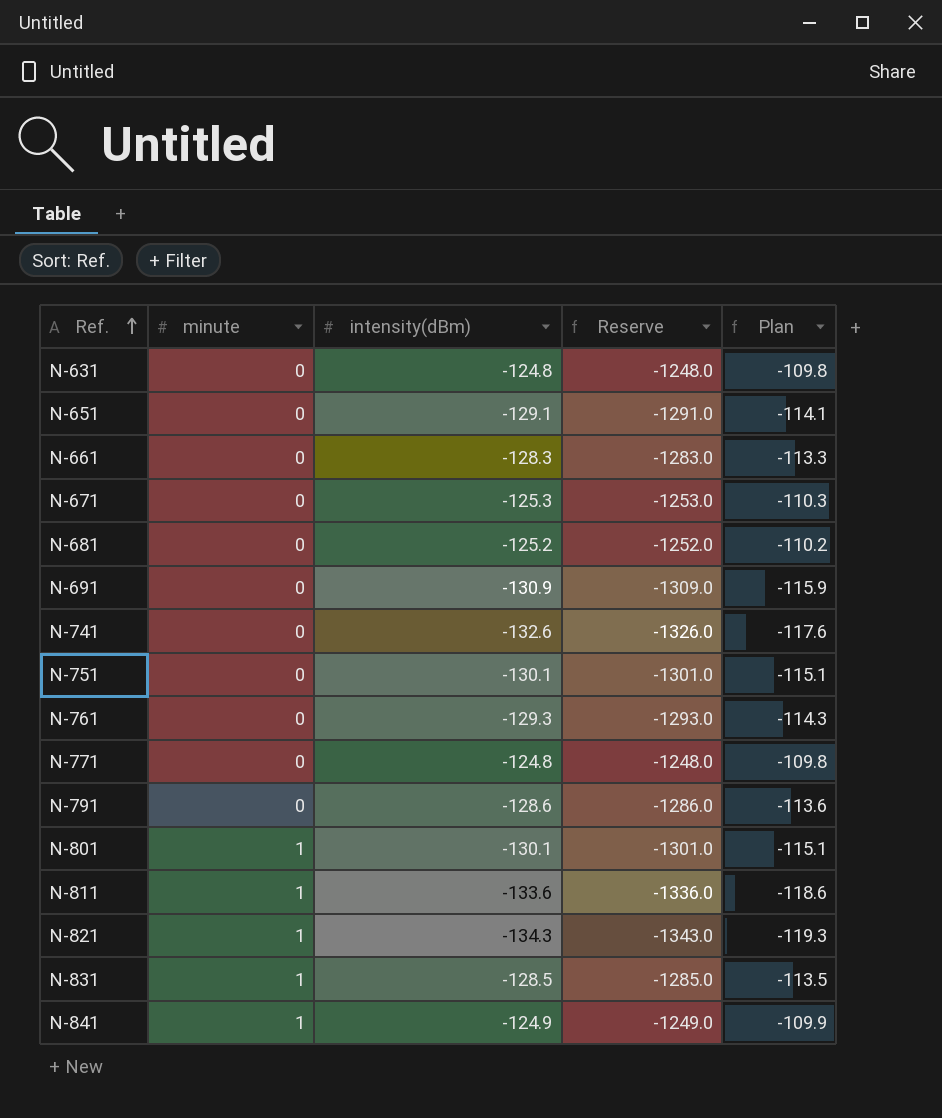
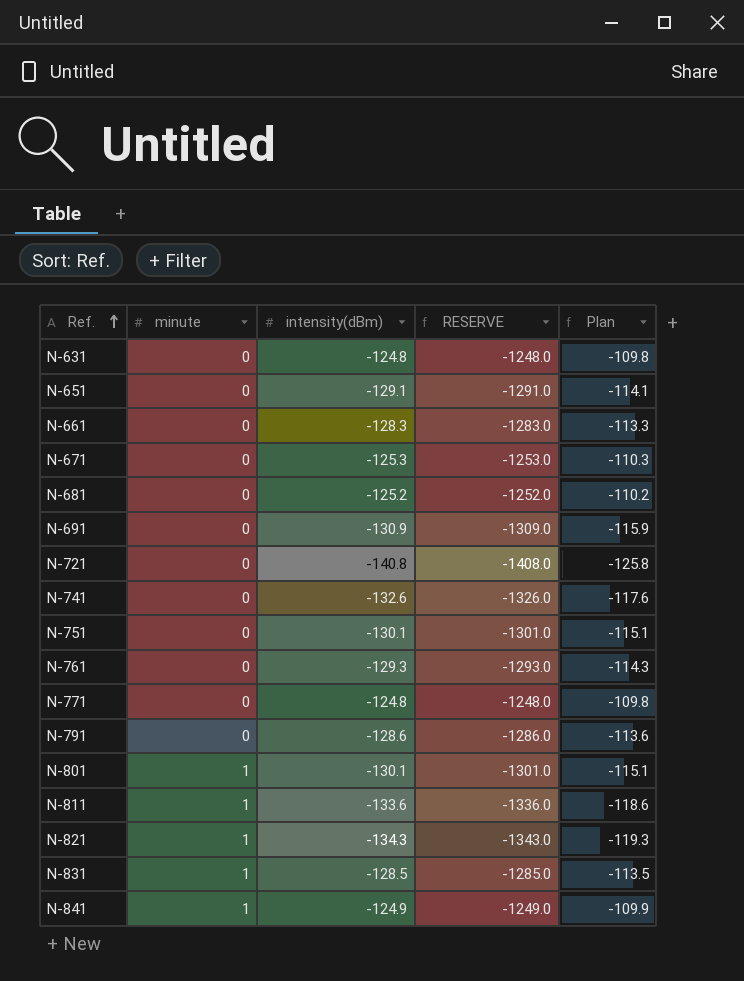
column name: Reserve -> RESERVE
row N-721: none -> 0 | -140.8 | -1408.0 | -125.8

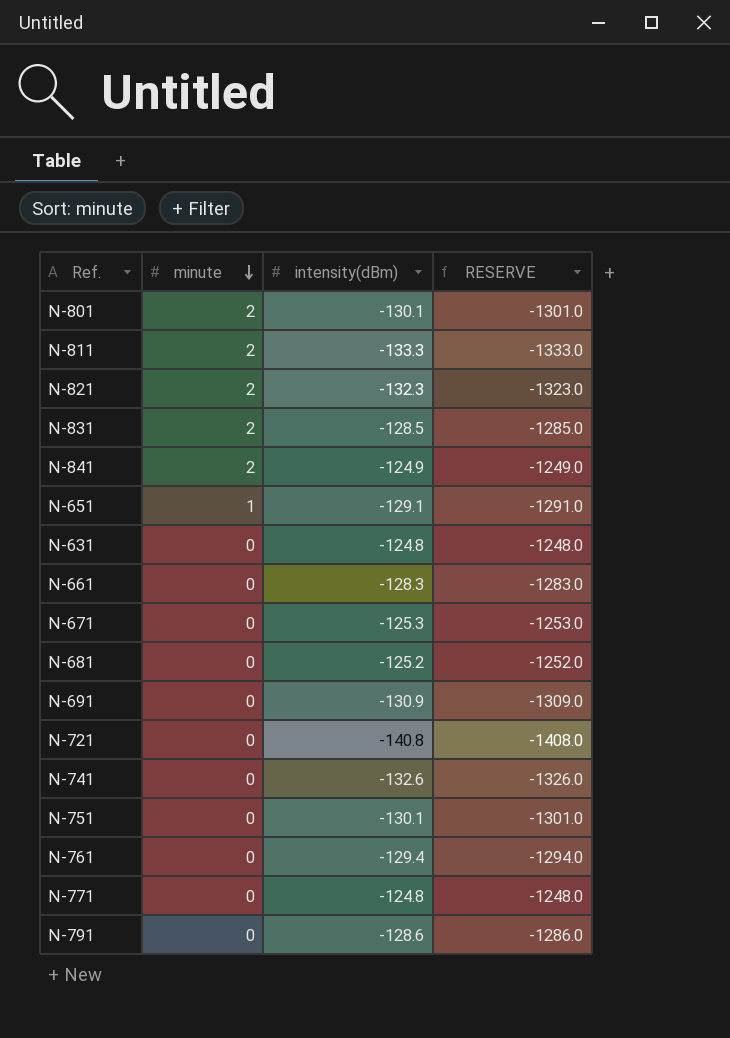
row order: Ref. ascending -> minute descending
column Plan | formula: [intensity(dBm)] + 15 -> none
N-801 | minute: 1 -> 2
N-811 | minute: 1 -> 2
N-811 | intensity(dBm): -133.6 -> -133.3
N-811 | RESERVE: -1336.0 -> -1333.0
N-821 | minute: 1 -> 2
N-821 | intensity(dBm): -134.3 -> -132.3
N-821 | RESERVE: -1343.0 -> -1323.0
N-831 | minute: 1 -> 2
N-841 | minute: 1 -> 2
N-651 | minute: 0 -> 1
N-761 | intensity(dBm): -129.3 -> -129.4
N-761 | RESERVE: -1293.0 -> -1294.0

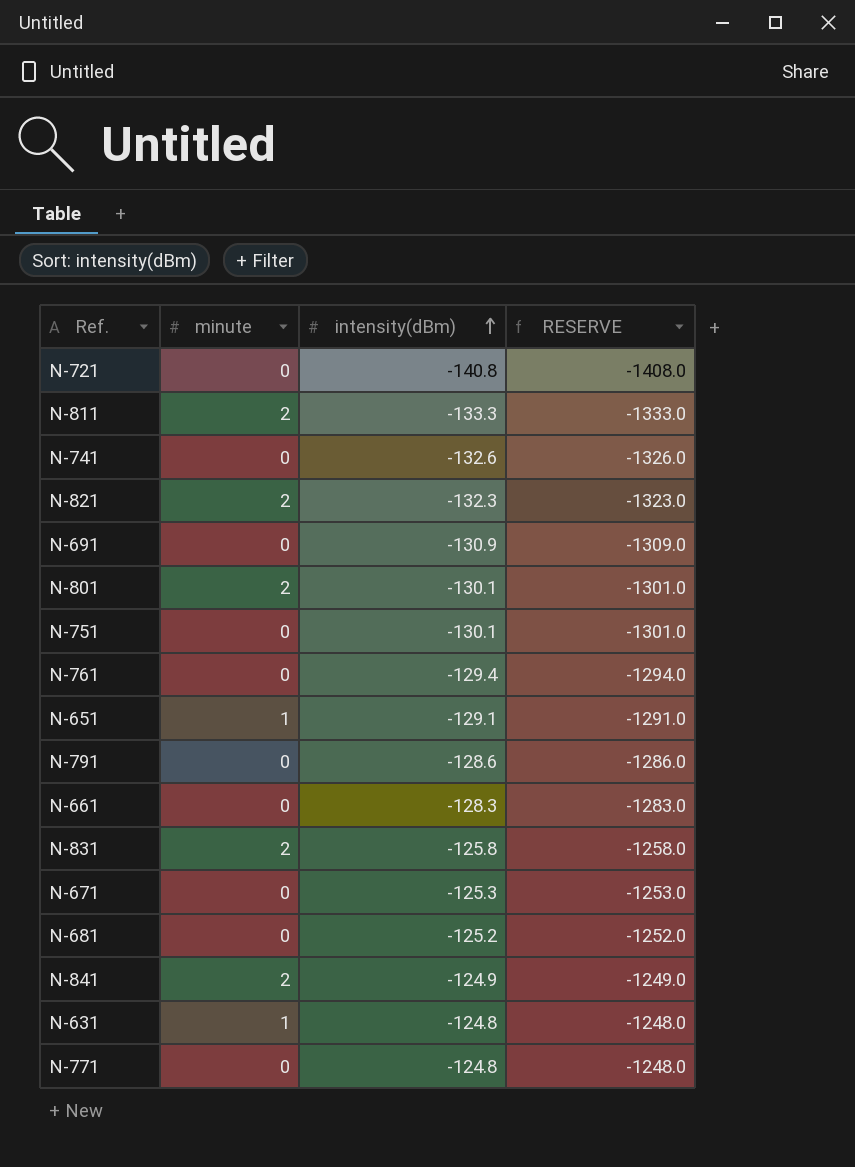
row order: minute descending -> intensity(dBm) ascending
N-831 | intensity(dBm): -128.5 -> -125.8
N-831 | RESERVE: -1285.0 -> -1258.0
N-631 | minute: 0 -> 1

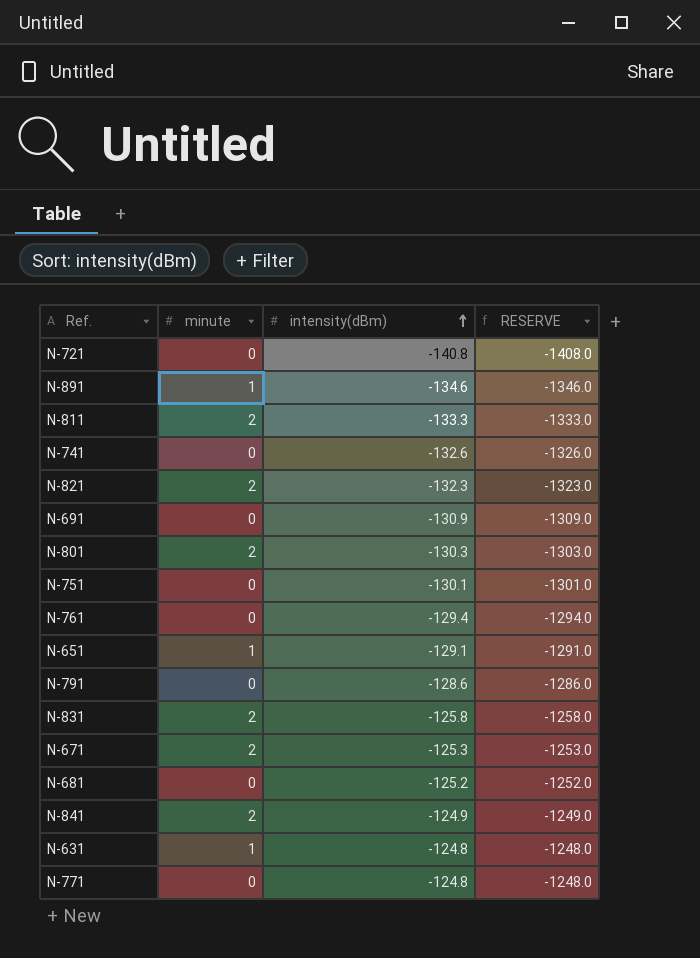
row N-661: 0 | -128.3 | -1283.0 -> none
row N-891: none -> 1 | -134.6 | -1346.0
N-801 | intensity(dBm): -130.1 -> -130.3
N-801 | RESERVE: -1301.0 -> -1303.0
N-671 | minute: 0 -> 2

